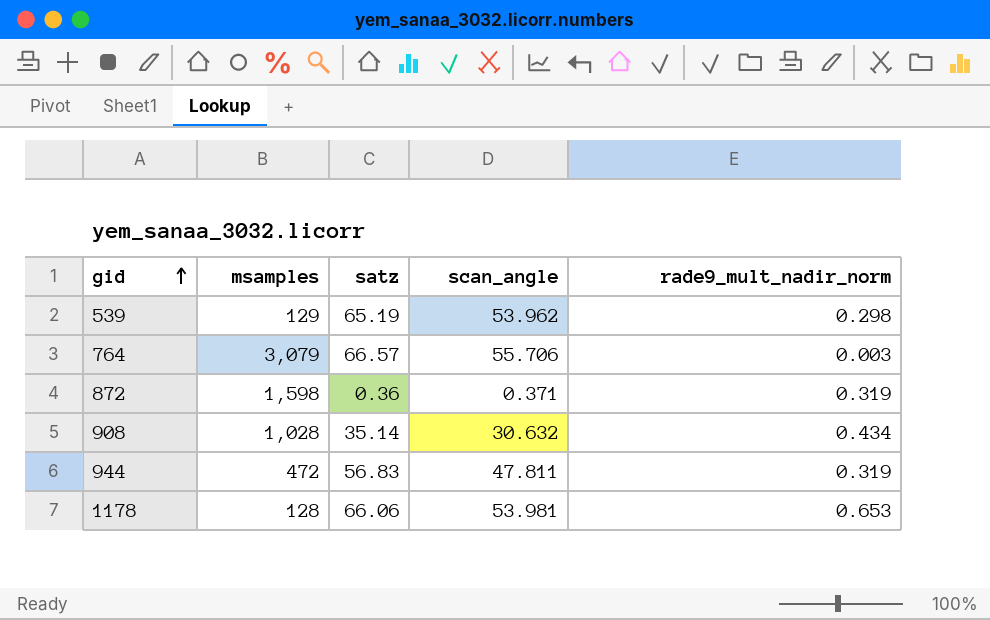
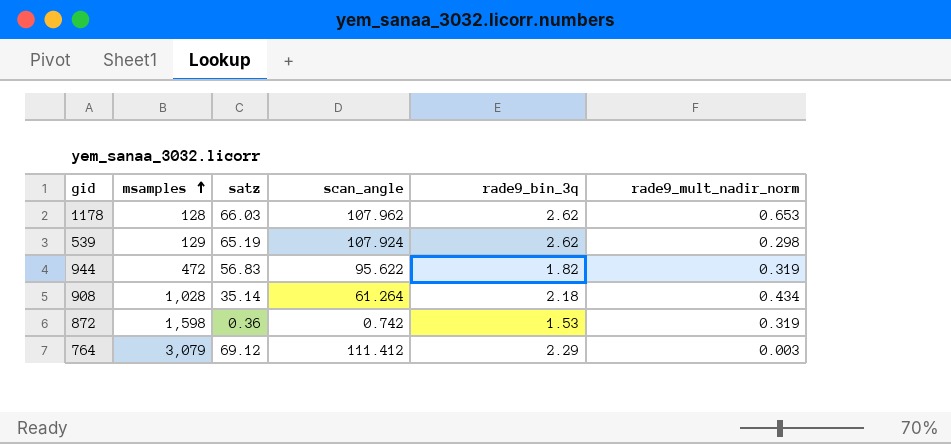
row order: gid ascending -> msamples ascending
column rade9_bin_3q | position: none -> 5
1178 | satz: 66.06 -> 66.03
1178 | scan_angle: 53.981 -> 107.962
539 | scan_angle: 53.962 -> 107.924
944 | scan_angle: 47.811 -> 95.622
908 | scan_angle: 30.632 -> 61.264
872 | scan_angle: 0.371 -> 0.742
764 | satz: 66.57 -> 69.12
764 | scan_angle: 55.706 -> 111.412

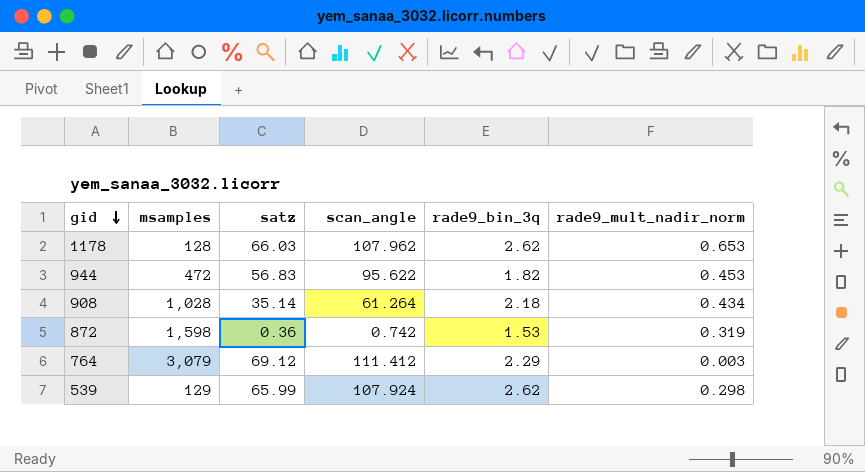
row order: msamples ascending -> gid descending
944 | rade9_mult_nadir_norm: 0.319 -> 0.453
539 | satz: 65.19 -> 65.99

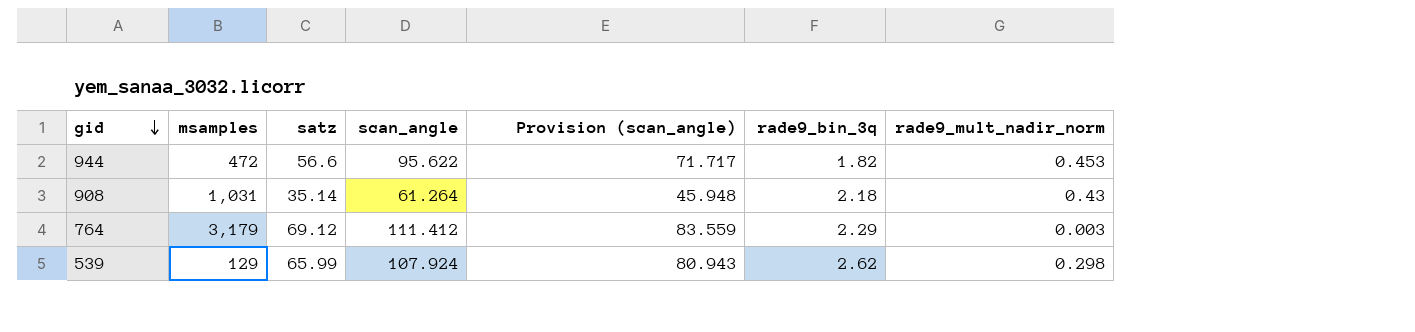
column Provision (scan_angle) | formula: none -> [scan_angle] * 0.75
row 1178: 128 | 66.03 | 107.962 | 2.62 | 0.653 -> none
row 872: 1,598 | 0.36 | 0.742 | 1.53 | 0.319 -> none
944 | satz: 56.83 -> 56.6
908 | msamples: 1,028 -> 1,031
908 | rade9_mult_nadir_norm: 0.434 -> 0.43
764 | msamples: 3,079 -> 3,179

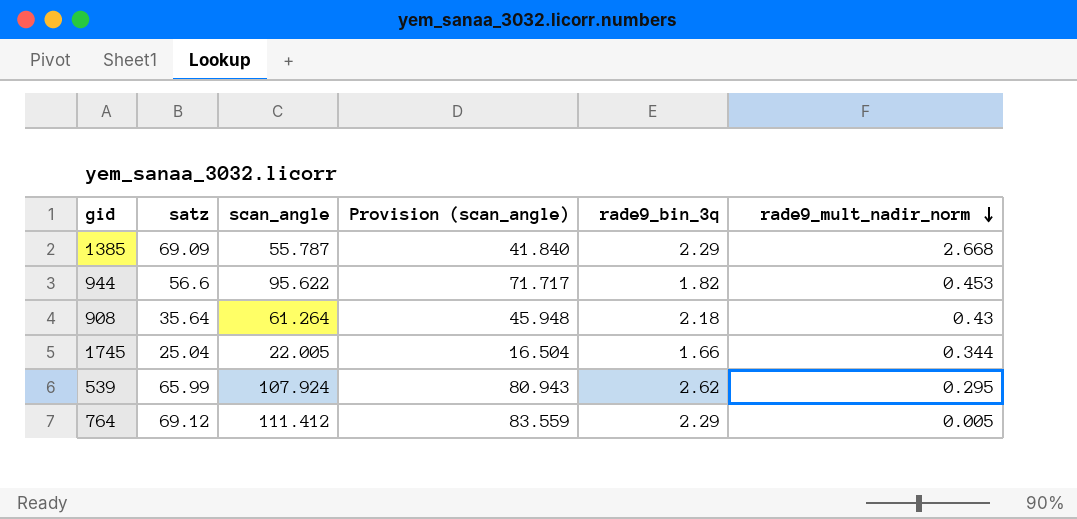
row order: gid descending -> rade9_mult_nadir_norm descending
column msamples | position: 2 -> none
row 1385: none -> 69.09 | 55.787 | 41.840 | 2.29 | 2.668
908 | satz: 35.14 -> 35.64
row 1745: none -> 25.04 | 22.005 | 16.504 | 1.66 | 0.344
539 | rade9_mult_nadir_norm: 0.298 -> 0.295
764 | rade9_mult_nadir_norm: 0.003 -> 0.005

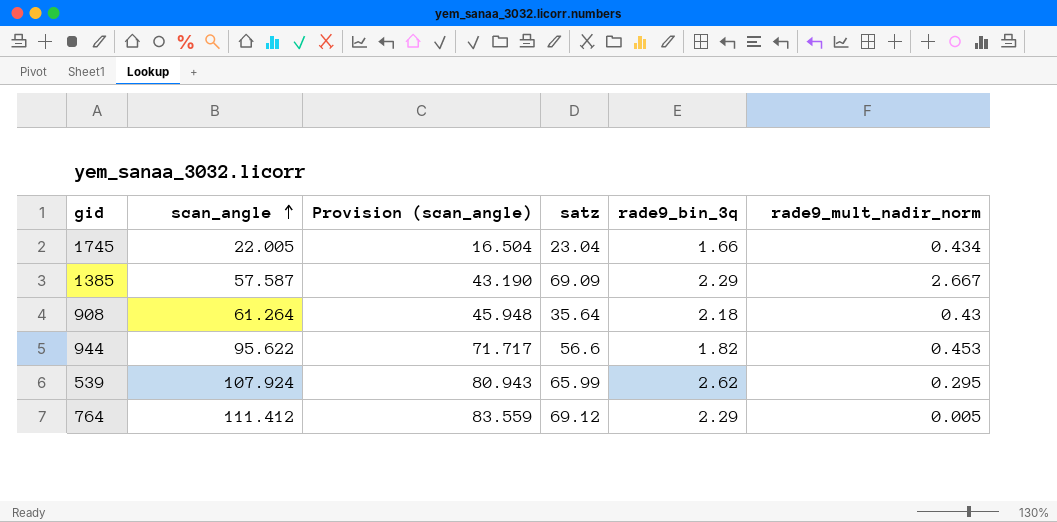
row order: rade9_mult_nadir_norm descending -> scan_angle ascending
column satz | position: 2 -> 4
1745 | satz: 25.04 -> 23.04
1745 | rade9_mult_nadir_norm: 0.344 -> 0.434
1385 | scan_angle: 55.787 -> 57.587
1385 | Provision (scan_angle): 41.840 -> 43.190
1385 | rade9_mult_nadir_norm: 2.668 -> 2.667

